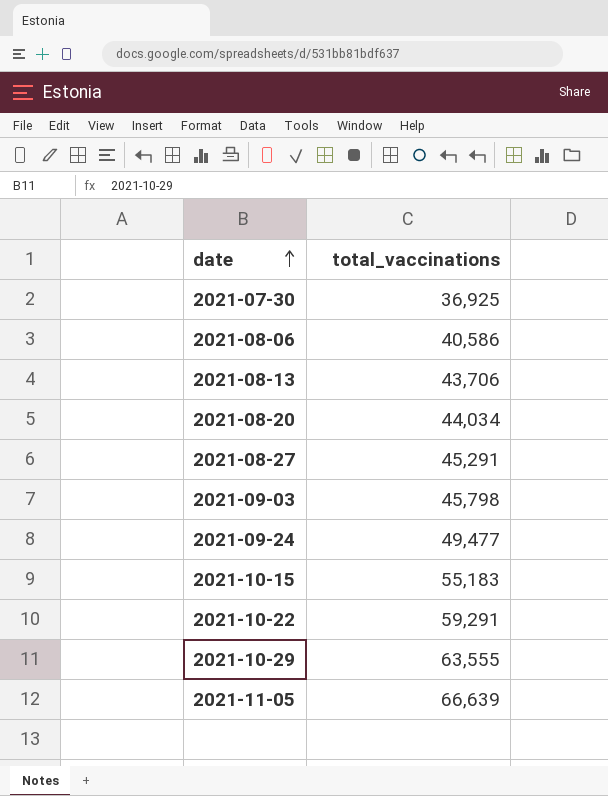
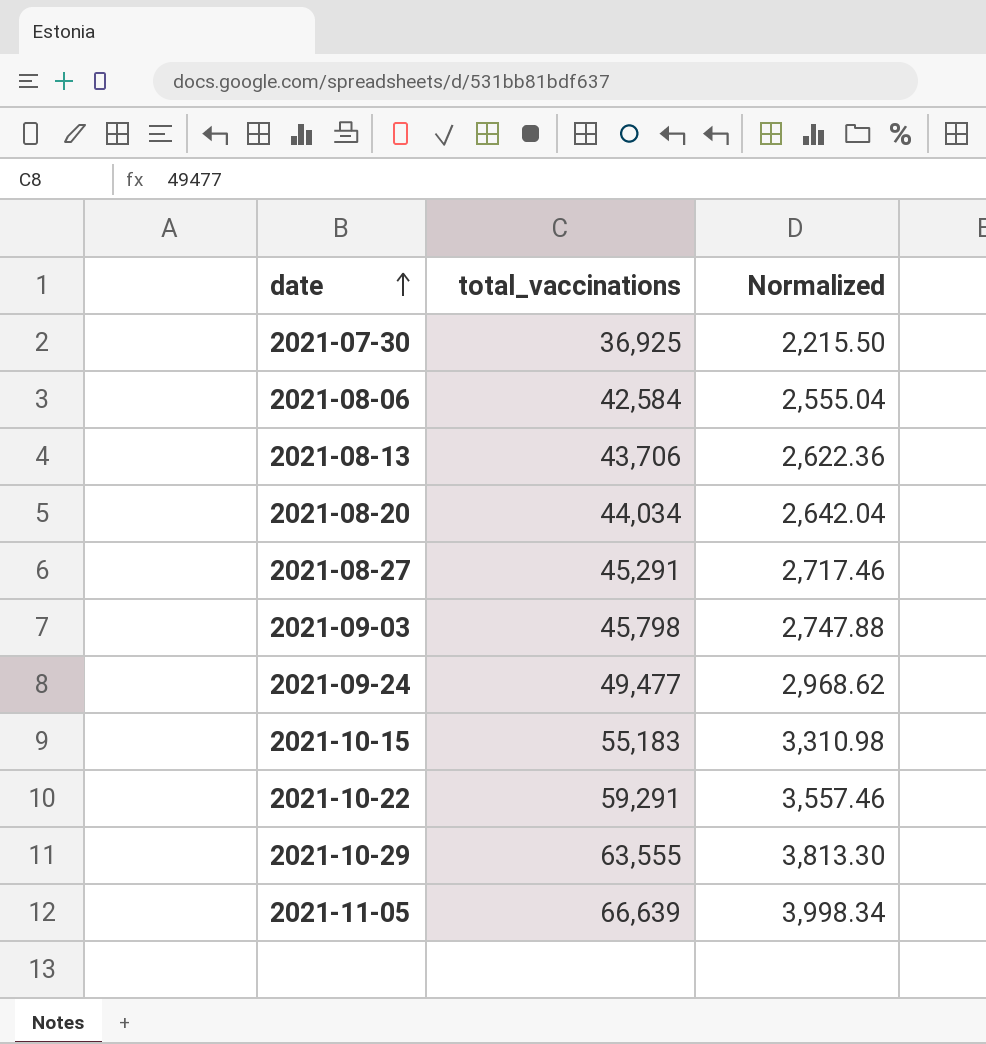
column Normalized | formula: none -> [total_vaccinations] * 0.06
2021-08-06 | total_vaccinations: 40,586 -> 42,584

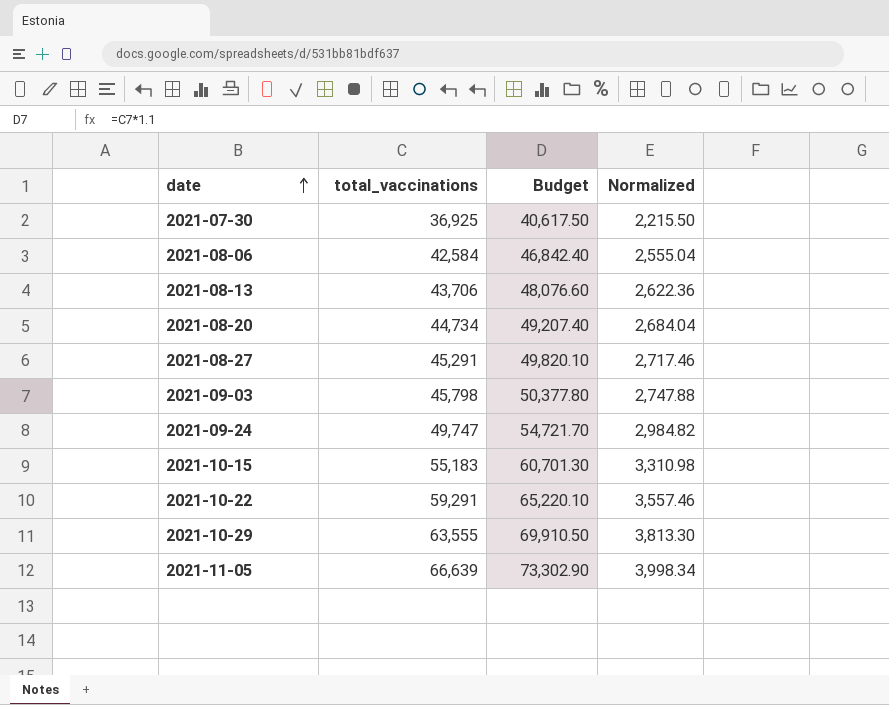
column Budget | formula: none -> [total_vaccinations] * 1.1
2021-08-20 | total_vaccinations: 44,034 -> 44,734
2021-08-20 | Normalized: 2,642.04 -> 2,684.04
2021-09-24 | total_vaccinations: 49,477 -> 49,747
2021-09-24 | Normalized: 2,968.62 -> 2,984.82

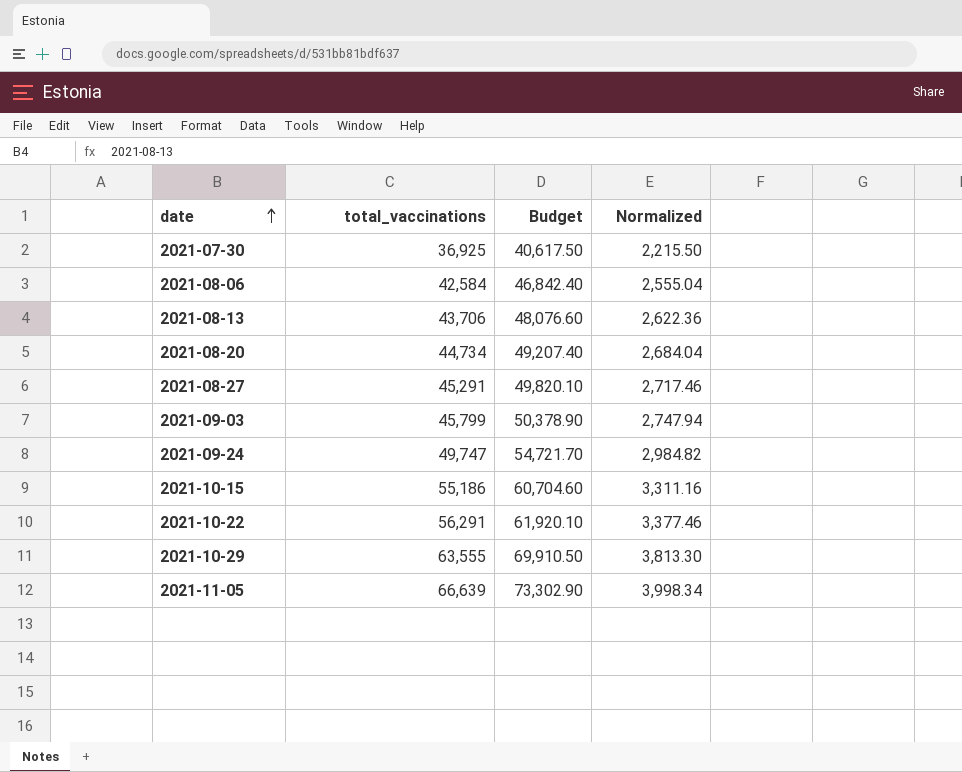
2021-09-03 | total_vaccinations: 45,798 -> 45,799
2021-09-03 | Budget: 50,377.80 -> 50,378.90
2021-09-03 | Normalized: 2,747.88 -> 2,747.94
2021-10-15 | total_vaccinations: 55,183 -> 55,186
2021-10-15 | Budget: 60,701.30 -> 60,704.60
2021-10-15 | Normalized: 3,310.98 -> 3,311.16
2021-10-22 | total_vaccinations: 59,291 -> 56,291
2021-10-22 | Budget: 65,220.10 -> 61,920.10
2021-10-22 | Normalized: 3,557.46 -> 3,377.46

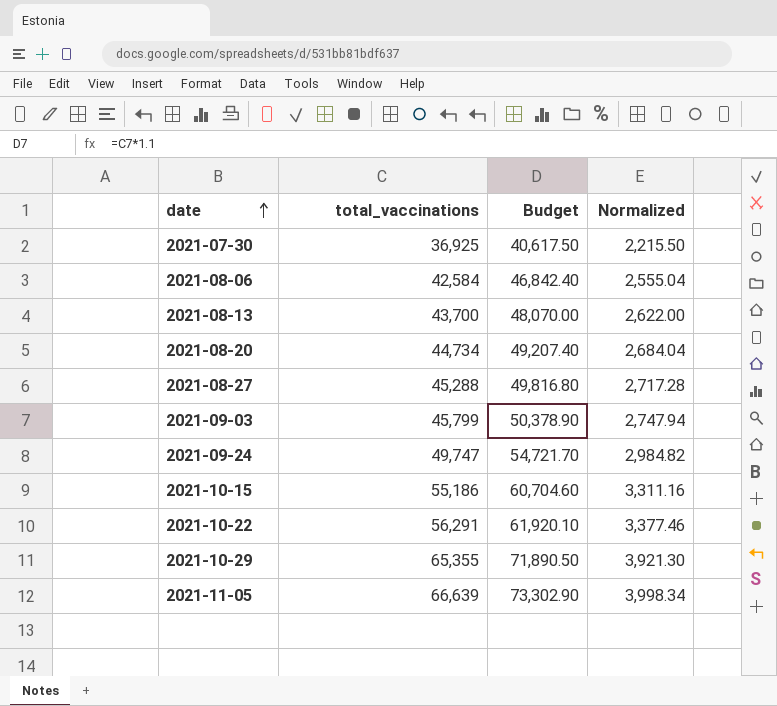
2021-08-13 | total_vaccinations: 43,706 -> 43,700
2021-08-13 | Budget: 48,076.60 -> 48,070.00
2021-08-13 | Normalized: 2,622.36 -> 2,622.00
2021-08-27 | total_vaccinations: 45,291 -> 45,288
2021-08-27 | Budget: 49,820.10 -> 49,816.80
2021-08-27 | Normalized: 2,717.46 -> 2,717.28
2021-10-29 | total_vaccinations: 63,555 -> 65,355
2021-10-29 | Budget: 69,910.50 -> 71,890.50
2021-10-29 | Normalized: 3,813.30 -> 3,921.30

